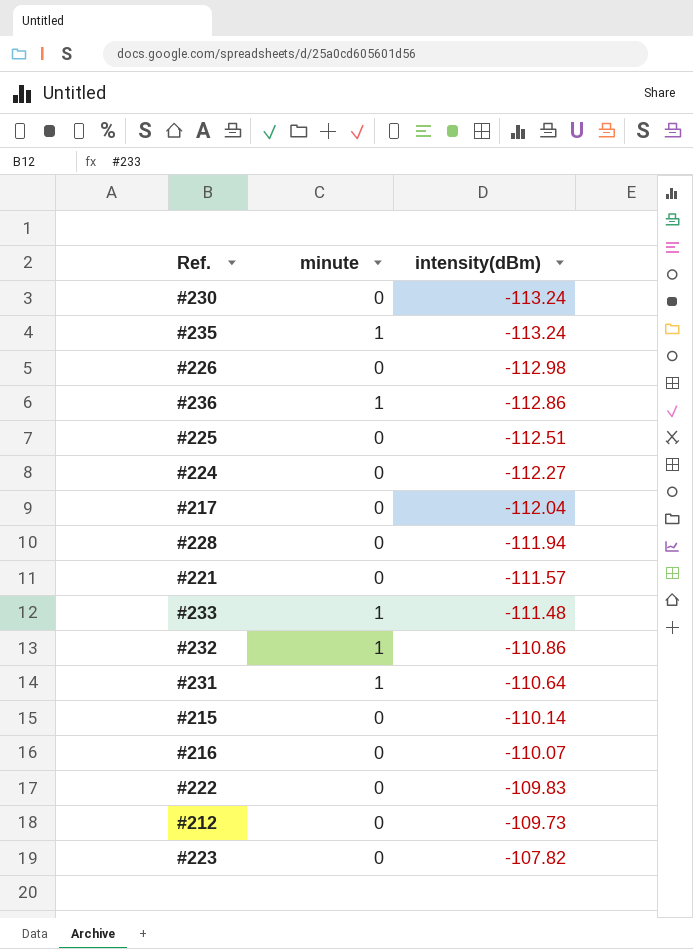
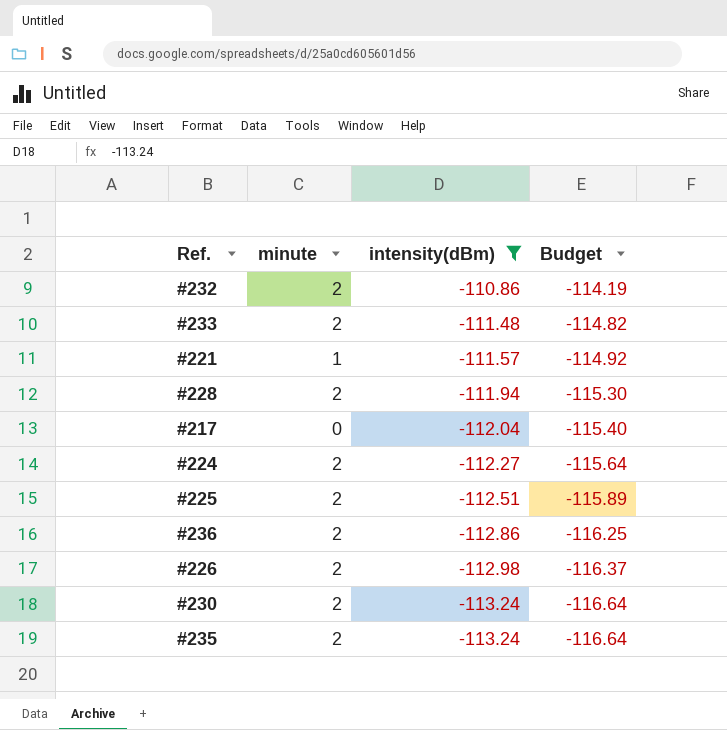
filter: none -> intensity(dBm) <= -110.86
row order: intensity(dBm) ascending -> intensity(dBm) descending
column Budget | formula: none -> [intensity(dBm)] * 1.03
#232 | minute: 1 -> 2
#233 | minute: 1 -> 2
#221 | minute: 0 -> 1
#228 | minute: 0 -> 2
#224 | minute: 0 -> 2
#225 | minute: 0 -> 2
#236 | minute: 1 -> 2
#226 | minute: 0 -> 2
#230 | minute: 0 -> 2
#235 | minute: 1 -> 2

